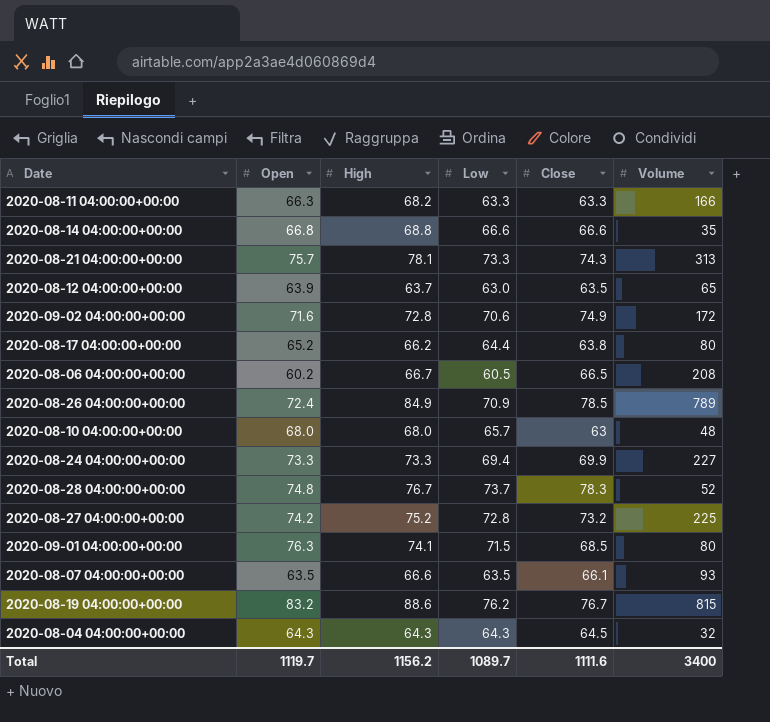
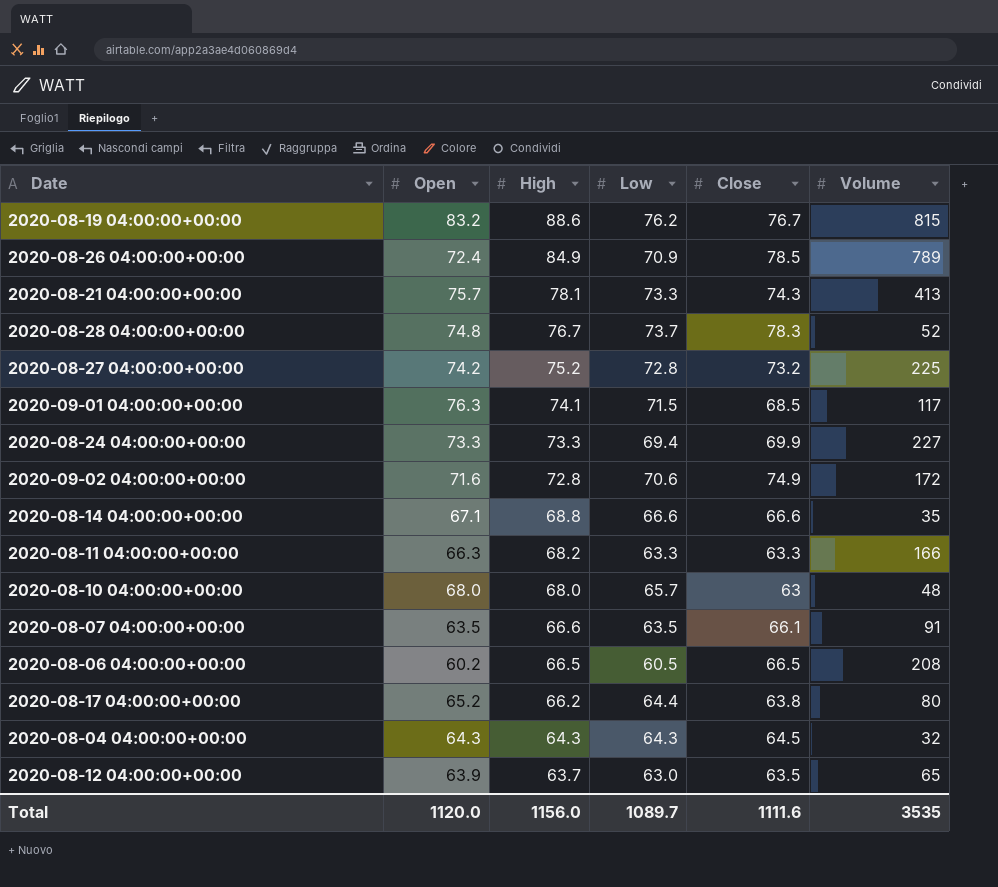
row order: none -> High descending
2020-08-21 04:00:00+00:00 | Volume: 313 -> 413
2020-09-01 04:00:00+00:00 | Volume: 80 -> 117
2020-08-14 04:00:00+00:00 | Open: 66.8 -> 67.1
2020-08-07 04:00:00+00:00 | Volume: 93 -> 91
2020-08-06 04:00:00+00:00 | High: 66.7 -> 66.5
Total | Open: 1119.7 -> 1120.0
Total | High: 1156.2 -> 1156.0
Total | Volume: 3400 -> 3535

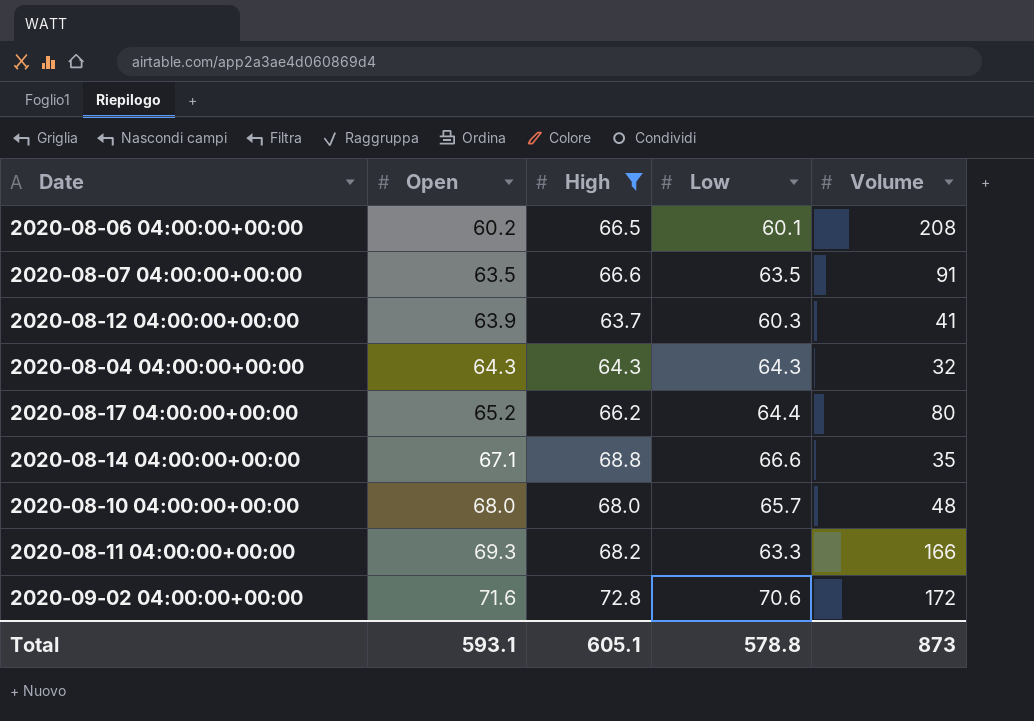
filter: none -> High <= 72.8
row order: High descending -> Open ascending
column Close | position: 5 -> none
2020-08-06 04:00:00+00:00 | Low: 60.5 -> 60.1
2020-08-12 04:00:00+00:00 | Low: 63.0 -> 60.3
2020-08-12 04:00:00+00:00 | Volume: 65 -> 41
2020-08-11 04:00:00+00:00 | Open: 66.3 -> 69.3
Total | Open: 1120.0 -> 593.1
Total | High: 1156.0 -> 605.1
Total | Low: 1089.7 -> 578.8
Total | Volume: 3535 -> 873

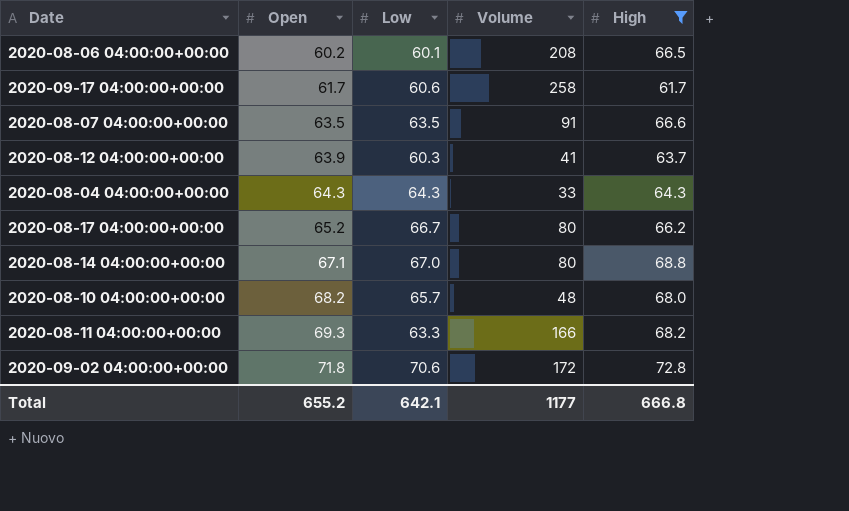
column High | position: 3 -> 5
row 2020-09-17 04:00:00+00:00: none -> 61.7 | 60.6 | 258 | 61.7
2020-08-04 04:00:00+00:00 | Volume: 32 -> 33
2020-08-17 04:00:00+00:00 | Low: 64.4 -> 66.7
2020-08-14 04:00:00+00:00 | Low: 66.6 -> 67.0
2020-08-14 04:00:00+00:00 | Volume: 35 -> 80
2020-08-10 04:00:00+00:00 | Open: 68.0 -> 68.2
2020-09-02 04:00:00+00:00 | Open: 71.6 -> 71.8
Total | Open: 593.1 -> 655.2
Total | Low: 578.8 -> 642.1
Total | Volume: 873 -> 1177
Total | High: 605.1 -> 666.8

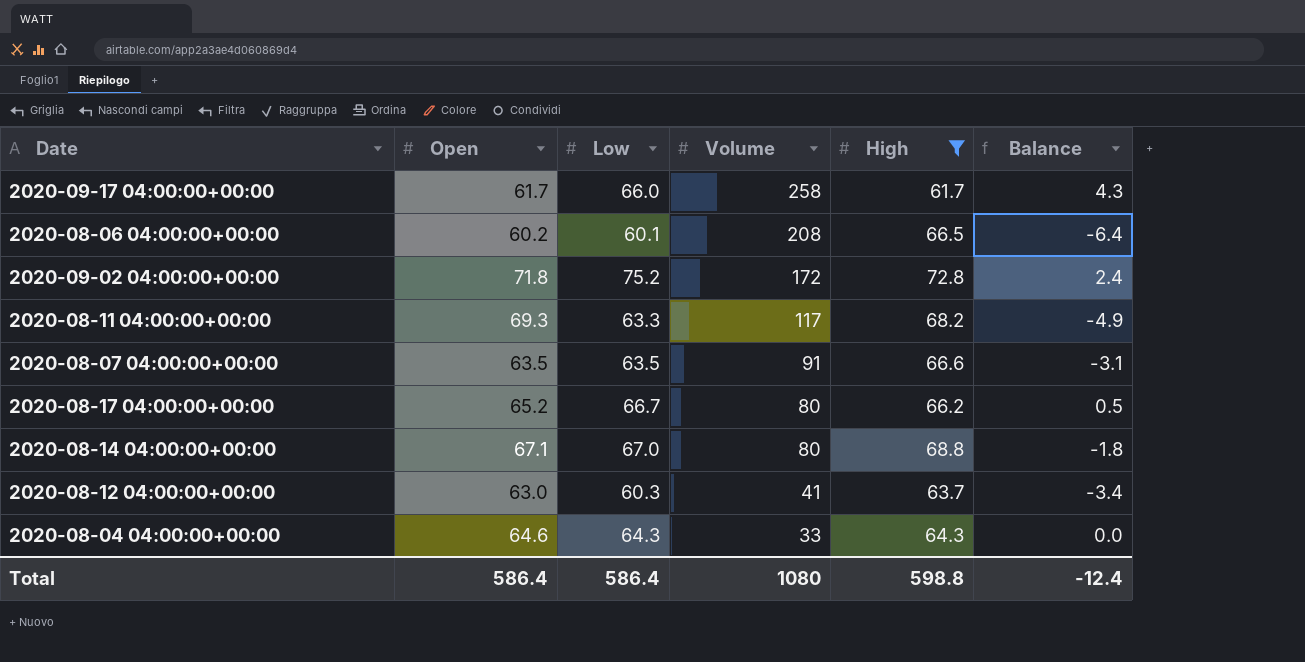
row order: Open ascending -> Volume descending
column Balance | formula: none -> [Low] - [High]
row 2020-08-10 04:00:00+00:00: 68.2 | 65.7 | 48 | 68.0 -> none
2020-09-17 04:00:00+00:00 | Low: 60.6 -> 66.0
2020-09-02 04:00:00+00:00 | Low: 70.6 -> 75.2
2020-08-11 04:00:00+00:00 | Volume: 166 -> 117
2020-08-12 04:00:00+00:00 | Open: 63.9 -> 63.0
2020-08-04 04:00:00+00:00 | Open: 64.3 -> 64.6
Total | Open: 655.2 -> 586.4
Total | Low: 642.1 -> 586.4
Total | Volume: 1177 -> 1080
Total | High: 666.8 -> 598.8

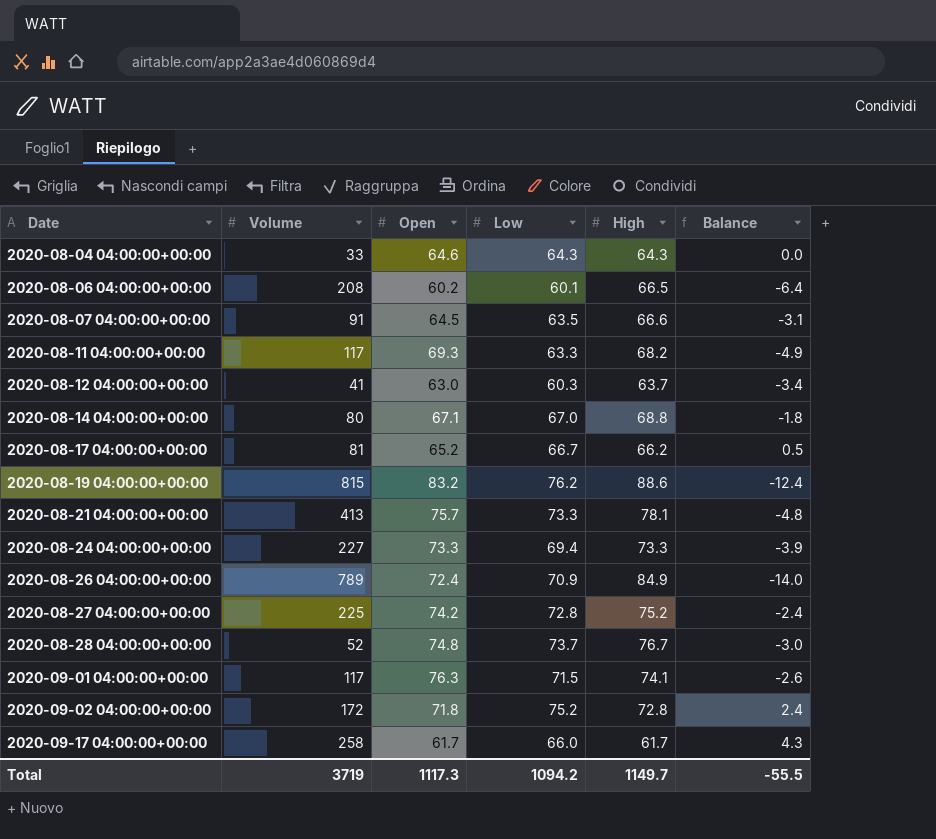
filter: High <= 72.8 -> none
row order: Volume descending -> Date ascending
column Volume | position: 4 -> 2
2020-08-07 04:00:00+00:00 | Open: 63.5 -> 64.5
2020-08-17 04:00:00+00:00 | Volume: 80 -> 81
Total | Volume: 1080 -> 3719
Total | Open: 586.4 -> 1117.3
Total | Low: 586.4 -> 1094.2
Total | High: 598.8 -> 1149.7
Total | Balance: -12.4 -> -55.5

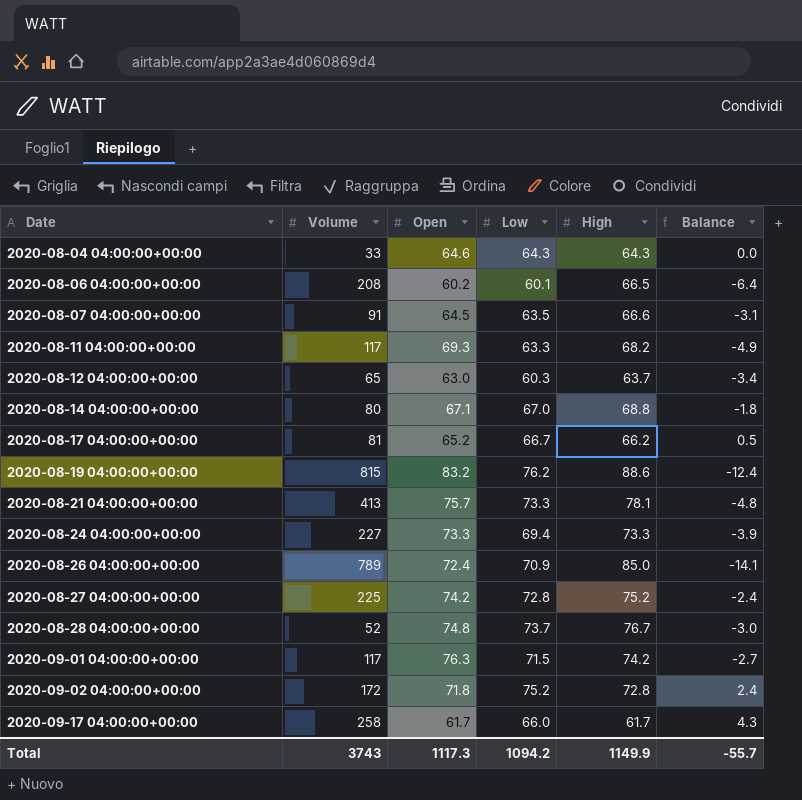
2020-08-12 04:00:00+00:00 | Volume: 41 -> 65
2020-08-26 04:00:00+00:00 | High: 84.9 -> 85.0
2020-08-26 04:00:00+00:00 | Balance: -14.0 -> -14.1
2020-09-01 04:00:00+00:00 | High: 74.1 -> 74.2
2020-09-01 04:00:00+00:00 | Balance: -2.6 -> -2.7
Total | Volume: 3719 -> 3743
Total | High: 1149.7 -> 1149.9
Total | Balance: -55.5 -> -55.7

